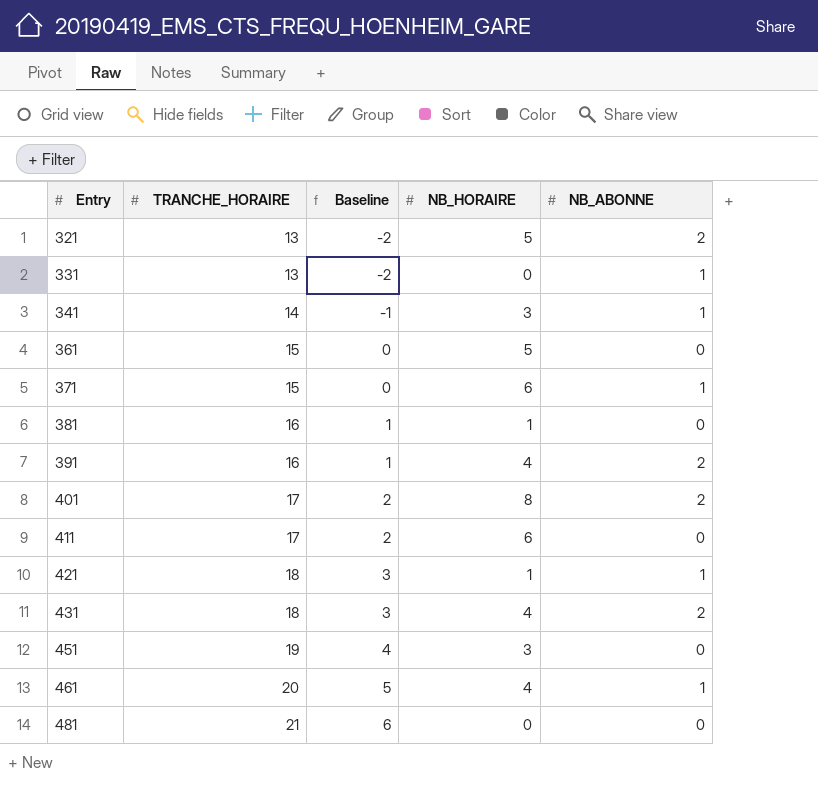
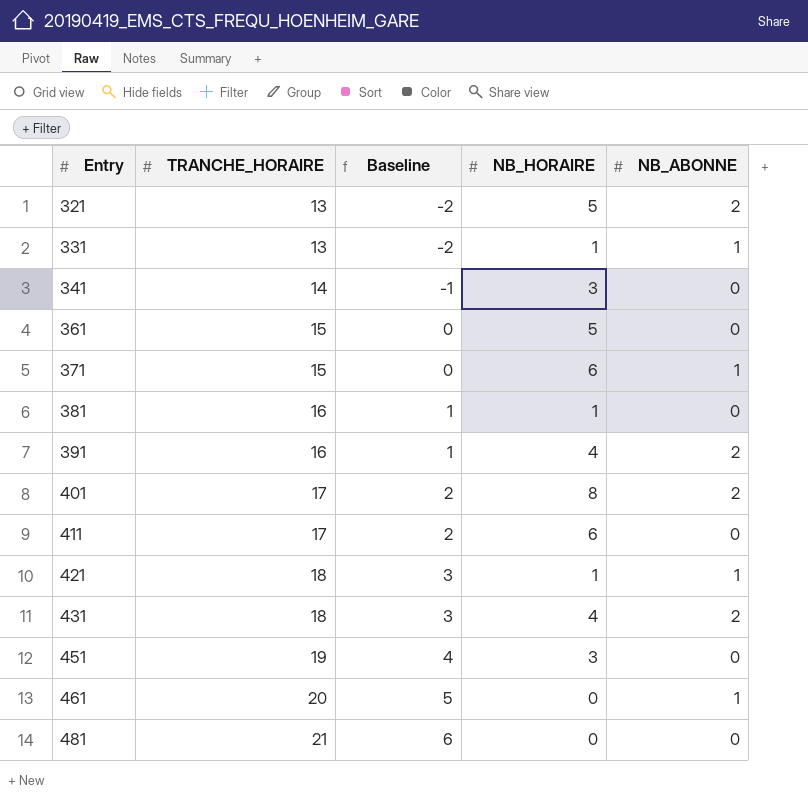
331 | NB_HORAIRE: 0 -> 1
341 | NB_ABONNE: 1 -> 0
461 | NB_HORAIRE: 4 -> 0

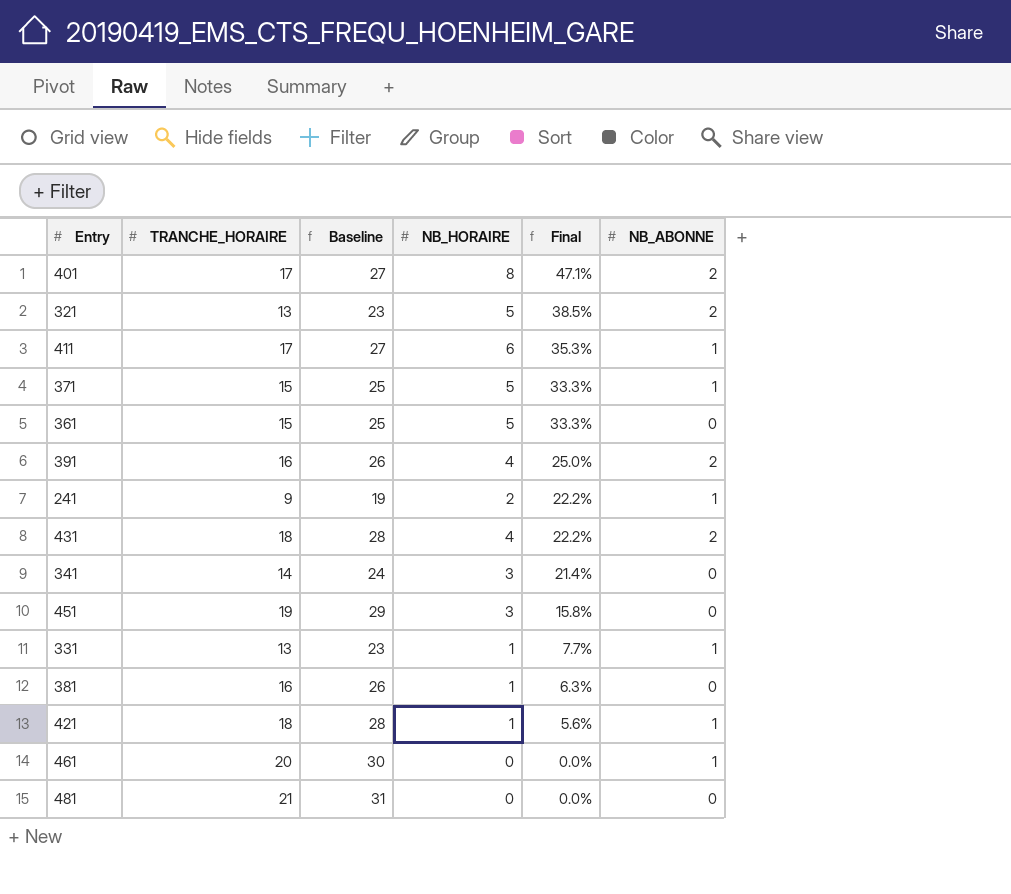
row order: Entry ascending -> Final descending
column Baseline | formula: [TRANCHE_HORAIRE] - 15 -> [TRANCHE_HORAIRE] + 10
column Final | formula: none -> [NB_HORAIRE] / [TRANCHE_HORAIRE]
411 | NB_ABONNE: 0 -> 1
371 | NB_HORAIRE: 6 -> 5
row 241: none -> 9 | 19 | 2 | 22.2% | 1

